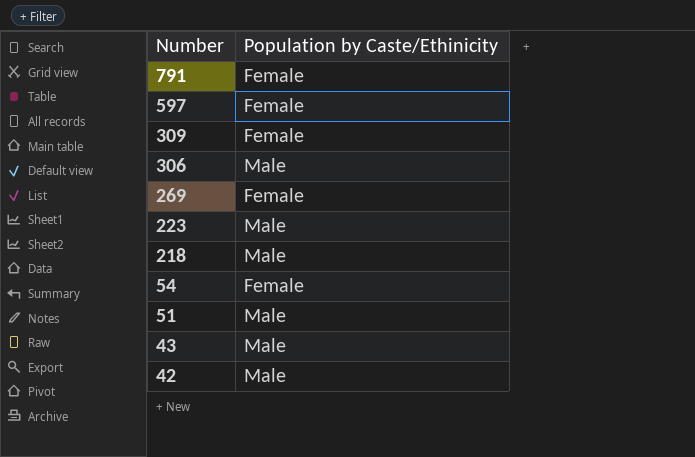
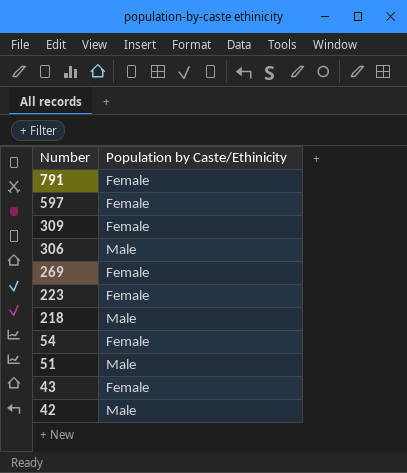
223 | Population by Caste/Ethinicity: Male -> Female
43 | Population by Caste/Ethinicity: Male -> Female

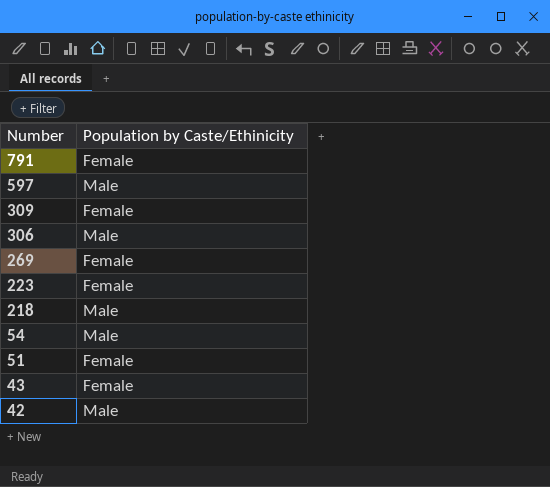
597 | Population by Caste/Ethinicity: Female -> Male
54 | Population by Caste/Ethinicity: Female -> Male
51 | Population by Caste/Ethinicity: Male -> Female

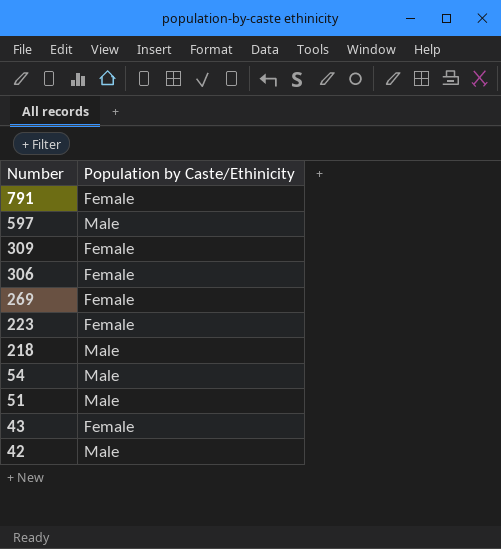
306 | Population by Caste/Ethinicity: Male -> Female
51 | Population by Caste/Ethinicity: Female -> Male

